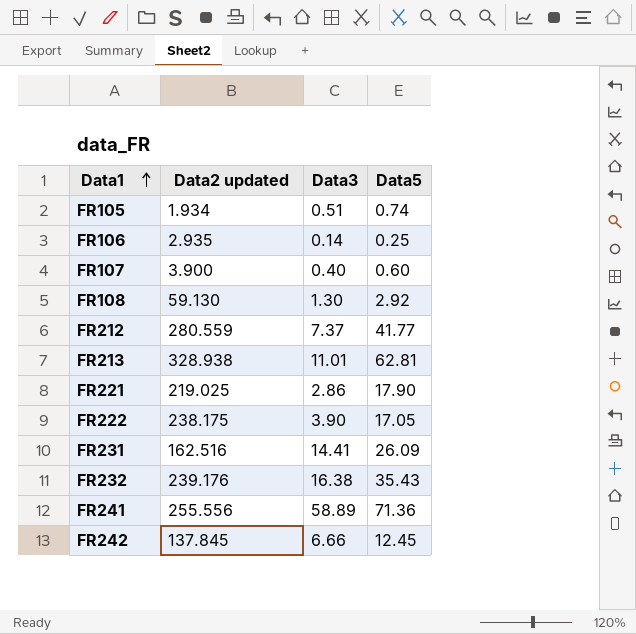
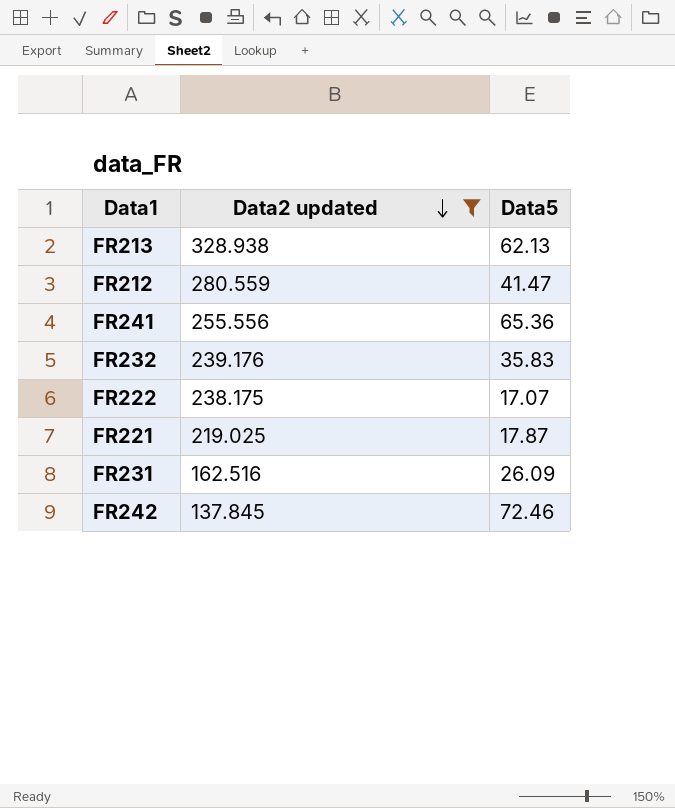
filter: none -> Data2 updated >= 137.845
row order: Data1 ascending -> Data2 updated descending
column Data3 | position: 3 -> none
FR213 | Data5: 62.81 -> 62.13
FR212 | Data5: 41.77 -> 41.47
FR241 | Data5: 71.36 -> 65.36
FR232 | Data5: 35.43 -> 35.83
FR222 | Data5: 17.05 -> 17.07
FR221 | Data5: 17.90 -> 17.87
FR242 | Data5: 12.45 -> 72.46

